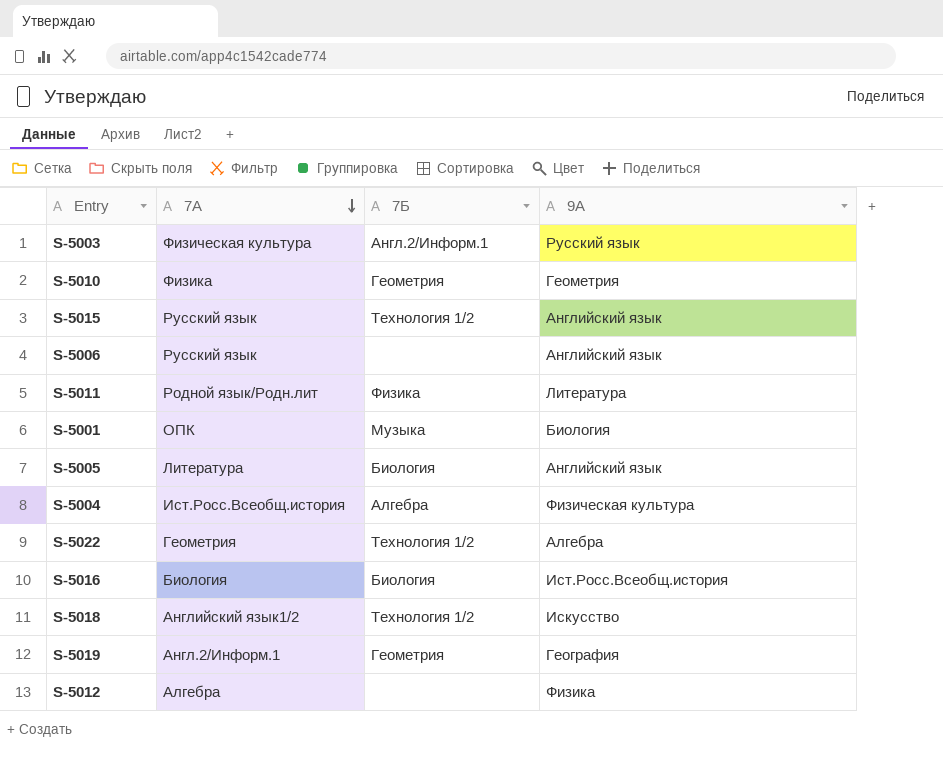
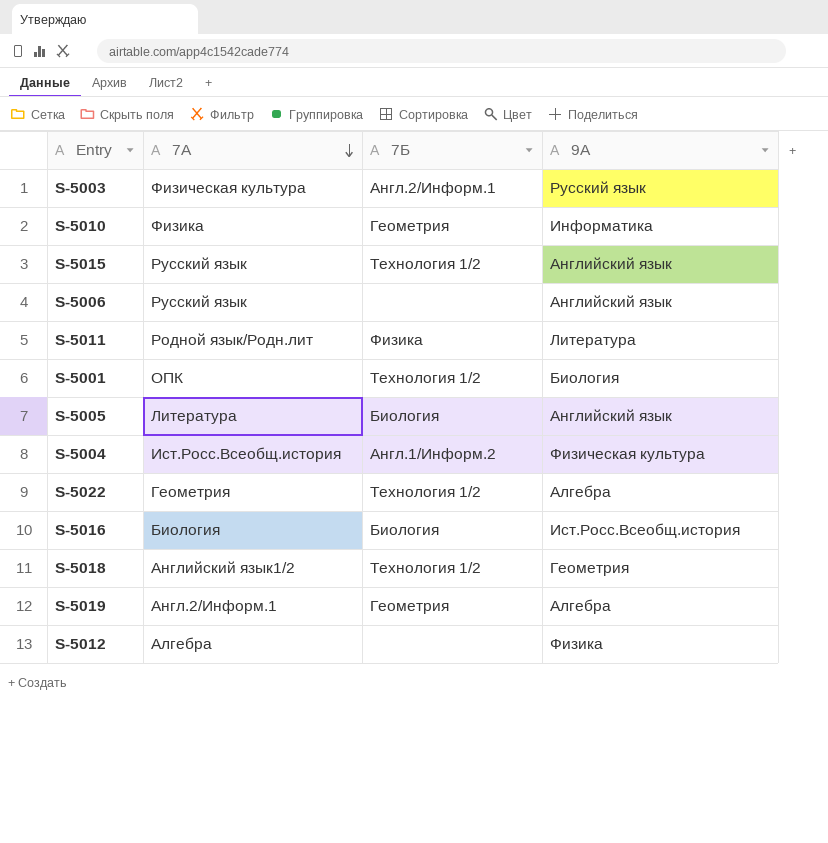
S-5010 | 9А: Геометрия -> Информатика
S-5001 | 7Б: Музыка -> Технология 1/2
S-5004 | 7Б: Алгебра -> Англ.1/Информ.2
S-5018 | 9А: Искусство -> Геометрия
S-5019 | 9А: География -> Алгебра

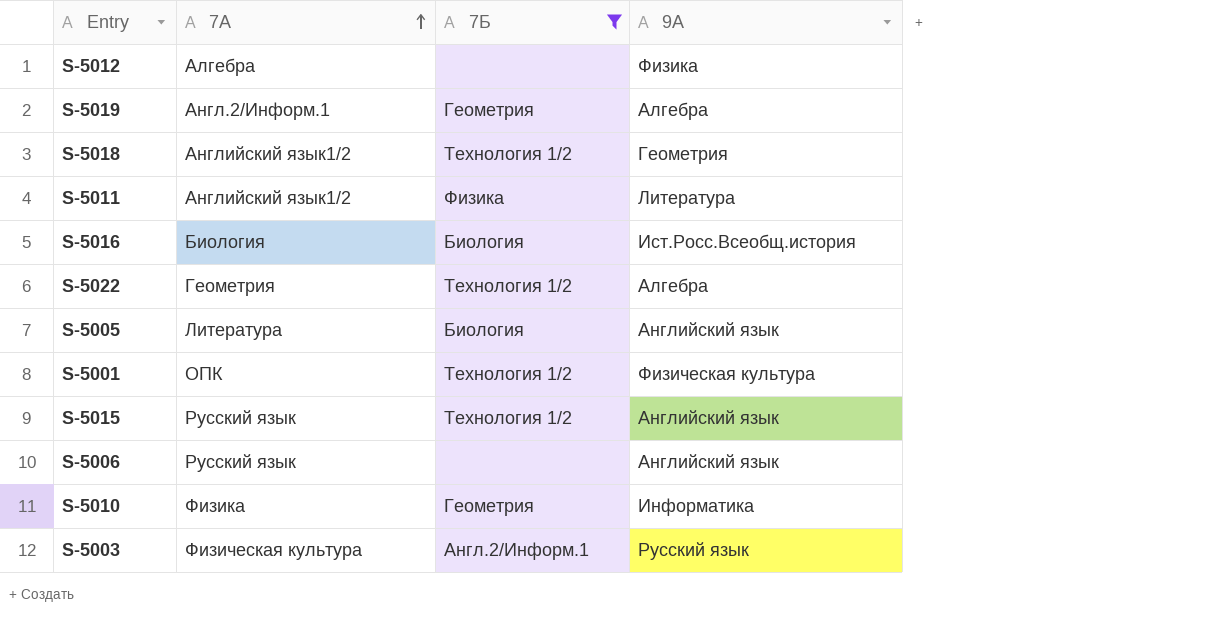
filter: none -> 7Б != Англ.1/Информ.2
row order: 7А descending -> 7А ascending
S-5011 | 7А: Родной язык/Родн.лит -> Английский язык1/2
S-5001 | 9А: Биология -> Физическая культура

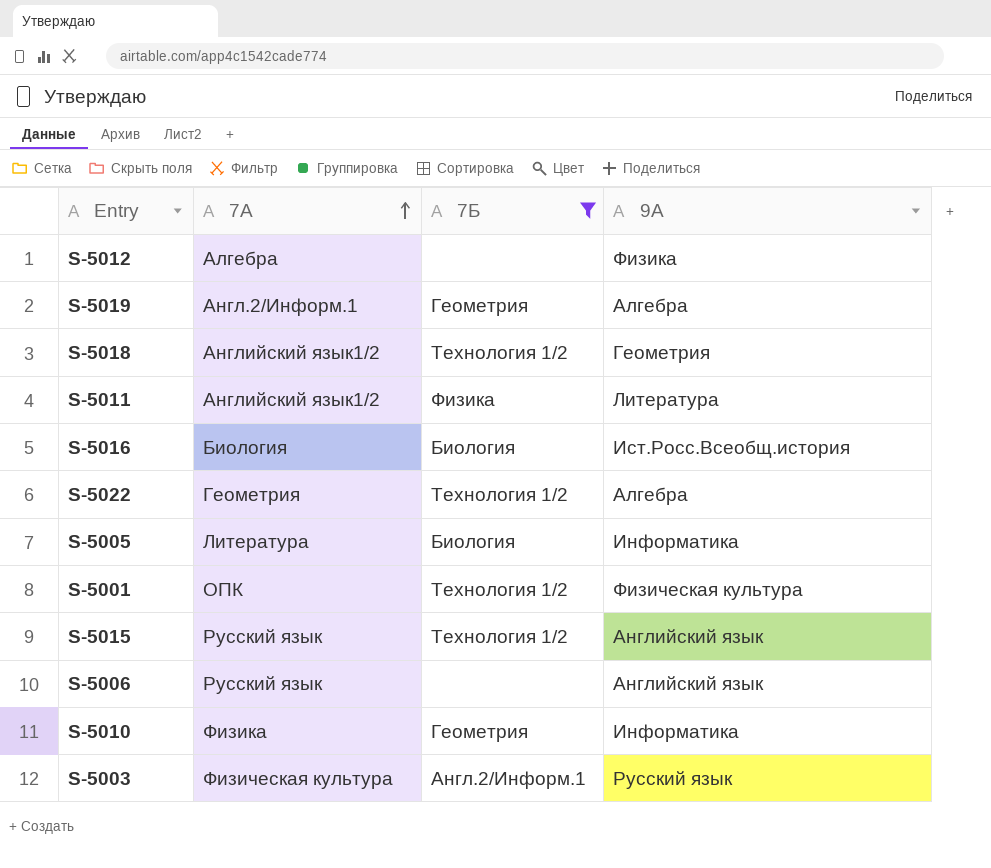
S-5005 | 9А: Английский язык -> Информатика

